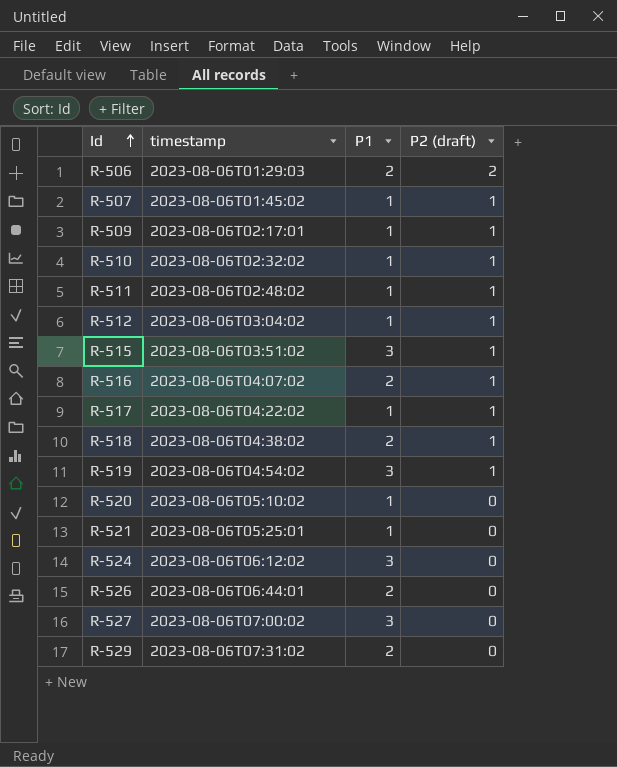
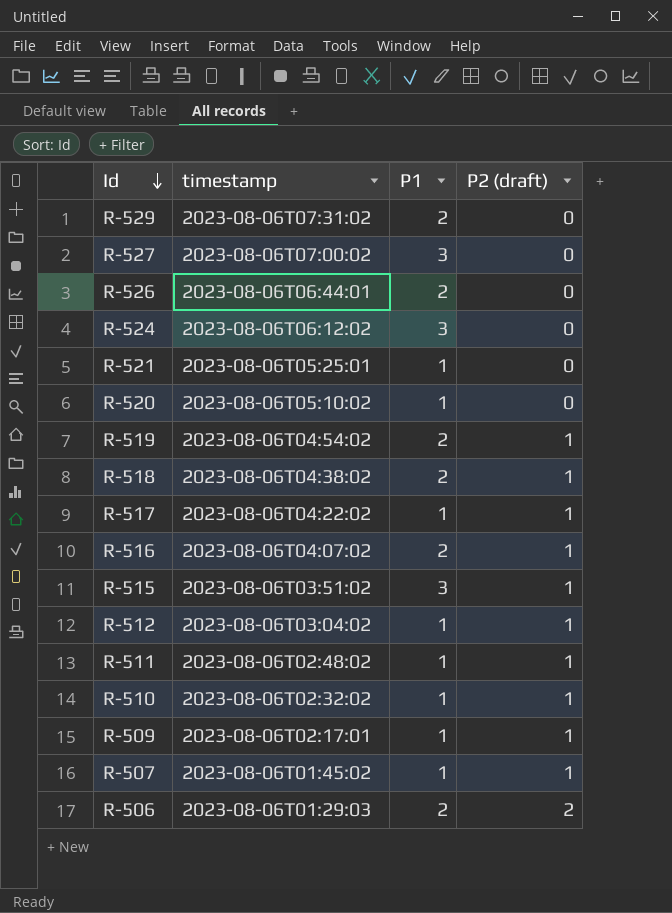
row order: Id ascending -> Id descending
R-519 | P1: 3 -> 2

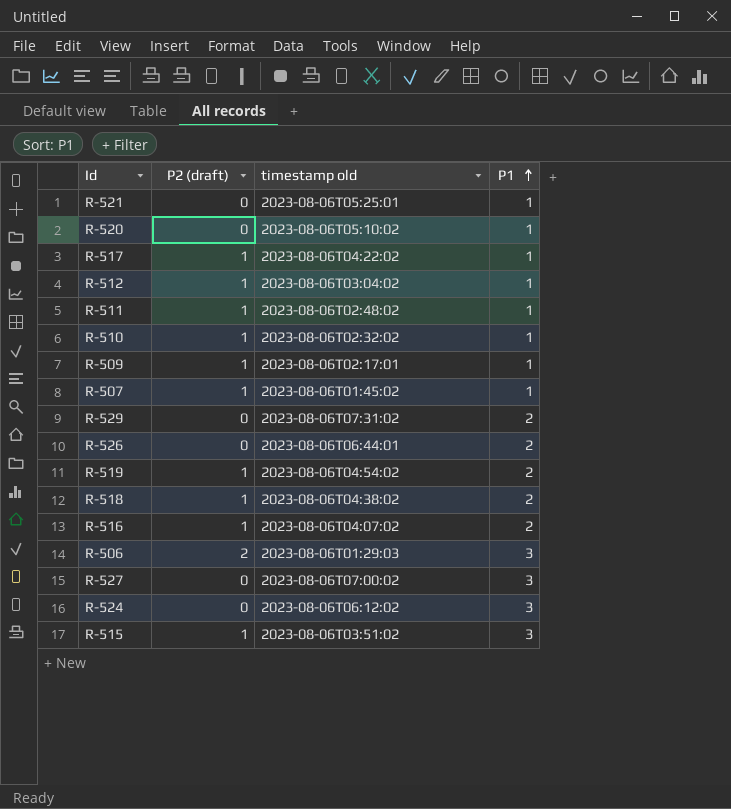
row order: Id descending -> P1 ascending
column P2 (draft) | position: 4 -> 2
column name: timestamp -> timestamp old
R-506 | P1: 2 -> 3

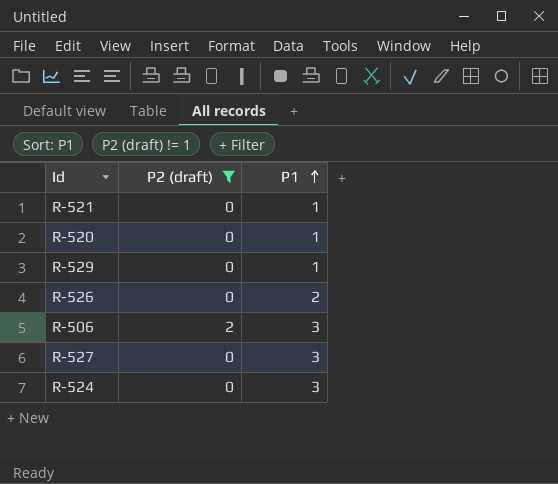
filter: none -> P2 (draft) != 1
column timestamp old | position: 3 -> none
R-529 | P1: 2 -> 1

